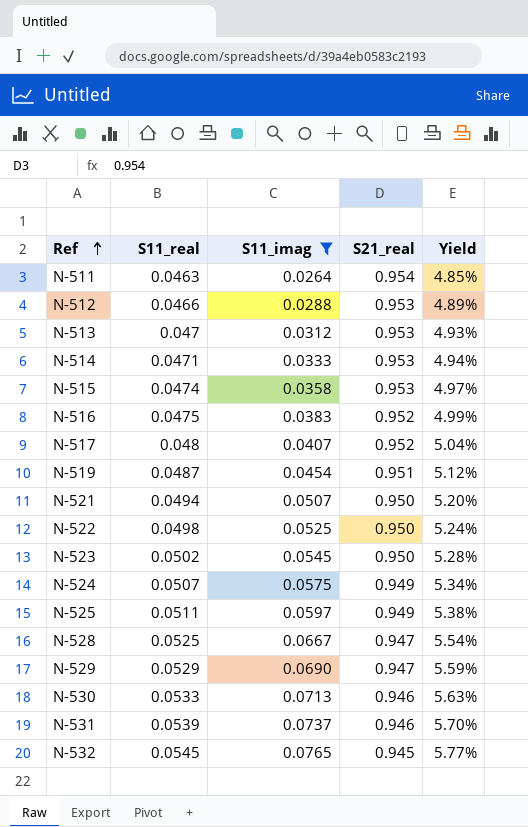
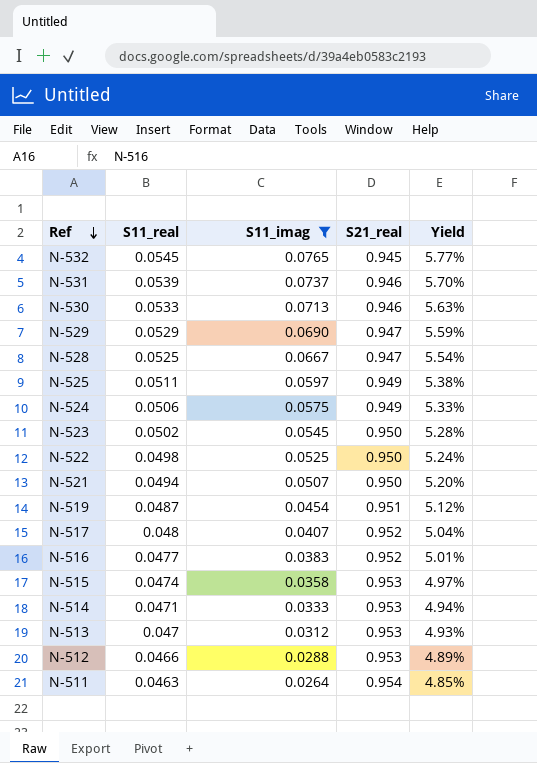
row order: Ref ascending -> Ref descending
N-524 | S11_real: 0.0507 -> 0.0506
N-524 | Yield: 5.34% -> 5.33%
N-516 | S11_real: 0.0475 -> 0.0477
N-516 | Yield: 4.99% -> 5.01%

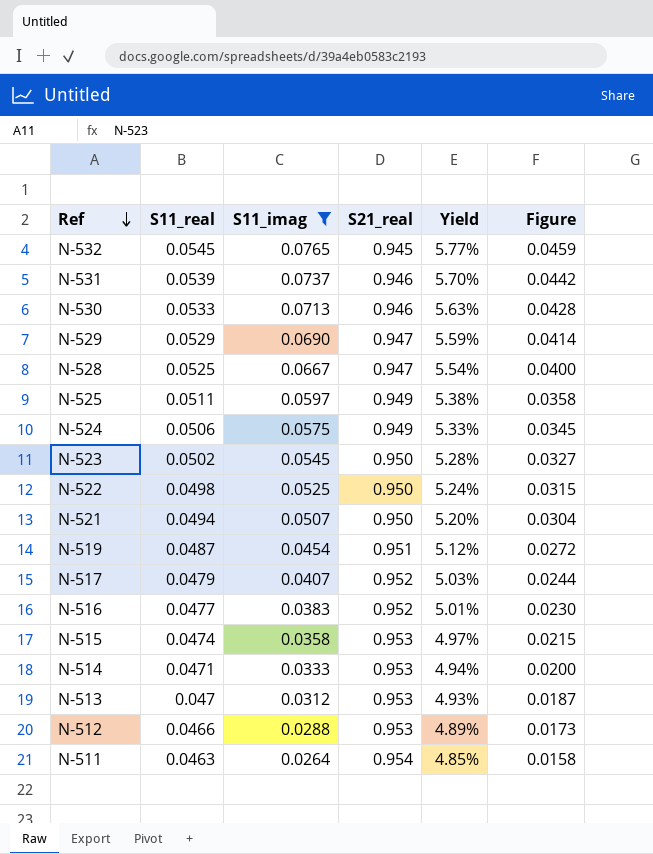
column Figure | formula: none -> [S11_imag] * 0.6
N-517 | S11_real: 0.048 -> 0.0479
N-517 | Yield: 5.04% -> 5.03%

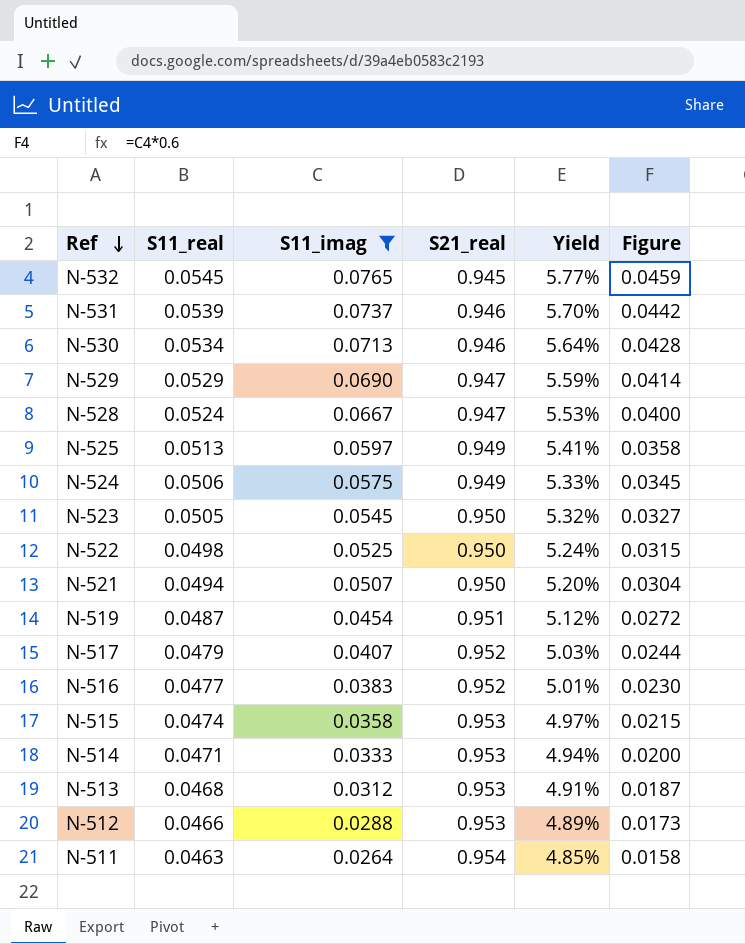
N-530 | S11_real: 0.0533 -> 0.0534
N-530 | Yield: 5.63% -> 5.64%
N-528 | S11_real: 0.0525 -> 0.0524
N-528 | Yield: 5.54% -> 5.53%
N-525 | S11_real: 0.0511 -> 0.0513
N-525 | Yield: 5.38% -> 5.41%
N-523 | S11_real: 0.0502 -> 0.0505
N-523 | Yield: 5.28% -> 5.32%
N-513 | S11_real: 0.047 -> 0.0468
N-513 | Yield: 4.93% -> 4.91%

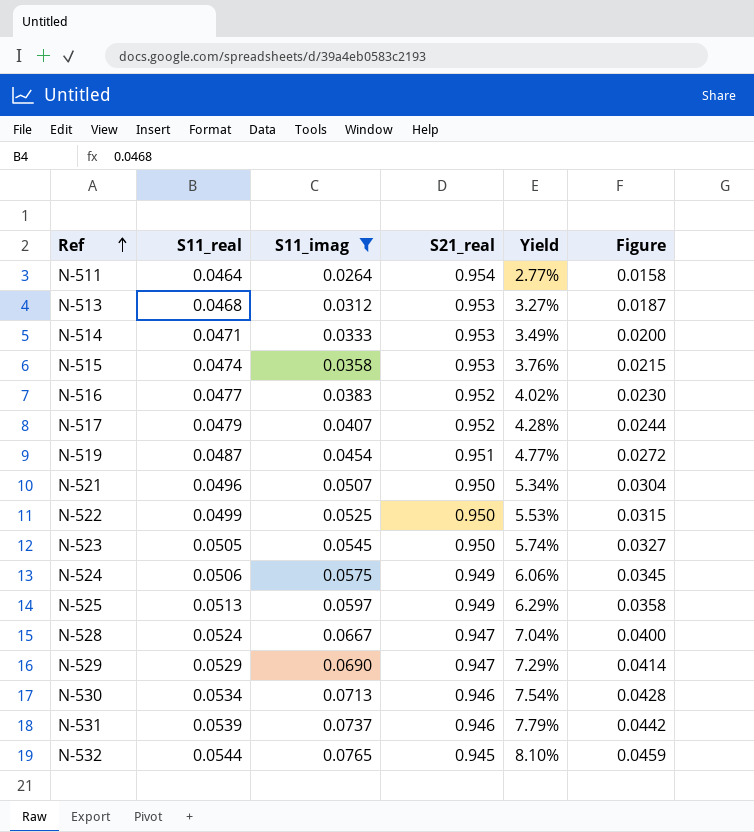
row order: Ref descending -> Ref ascending
column Yield | formula: [S11_real] / [S21_real] -> [S11_imag] / [S21_real]
row N-512: 0.0466 | 0.0288 | 0.953 | 4.89% | 0.0173 -> none
N-511 | S11_real: 0.0463 -> 0.0464
N-521 | S11_real: 0.0494 -> 0.0496
N-522 | S11_real: 0.0498 -> 0.0499
N-532 | S11_real: 0.0545 -> 0.0544

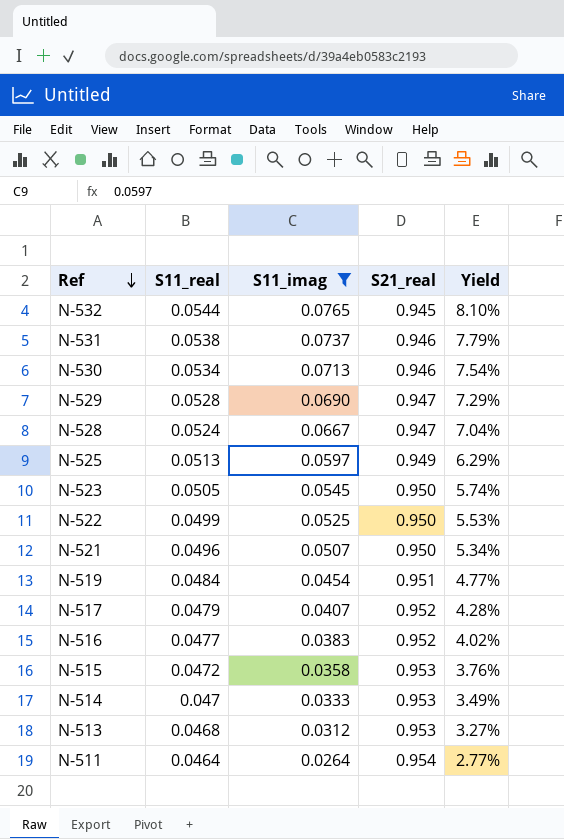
row order: Ref ascending -> Ref descending
column Figure | formula: [S11_imag] * 0.6 -> none
row N-524: 0.0506 | 0.0575 | 0.949 | 6.06% | 0.0345 -> none
N-531 | S11_real: 0.0539 -> 0.0538
N-529 | S11_real: 0.0529 -> 0.0528
N-519 | S11_real: 0.0487 -> 0.0484
N-515 | S11_real: 0.0474 -> 0.0472
N-514 | S11_real: 0.0471 -> 0.047

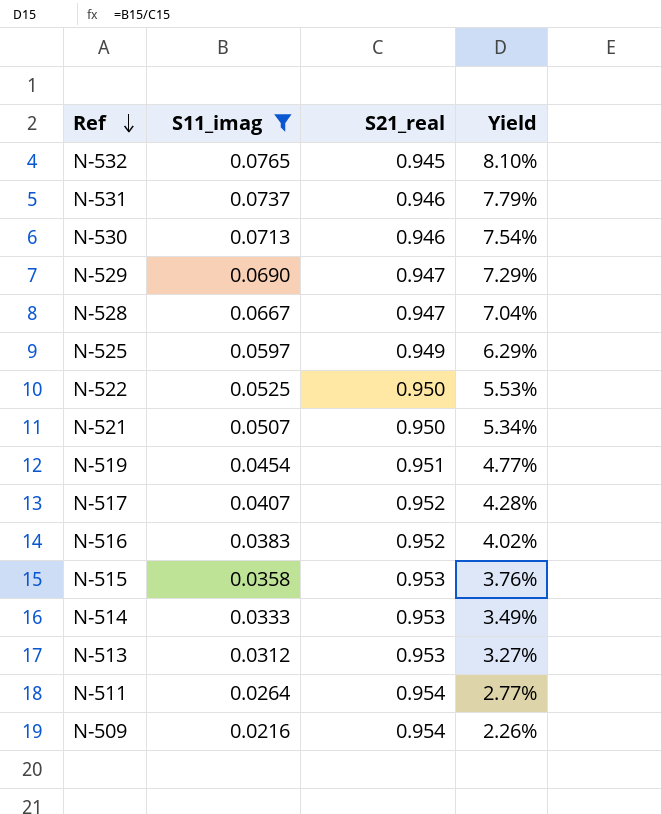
column S11_real | position: 2 -> none
row N-523: 0.0505 | 0.0545 | 0.950 | 5.74% -> none
row N-509: none -> 0.0216 | 0.954 | 2.26%

